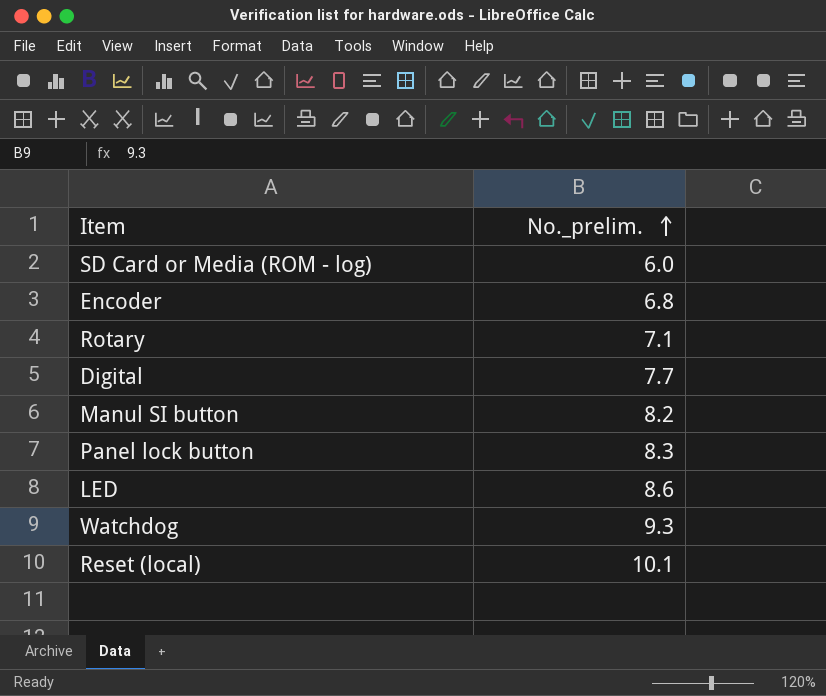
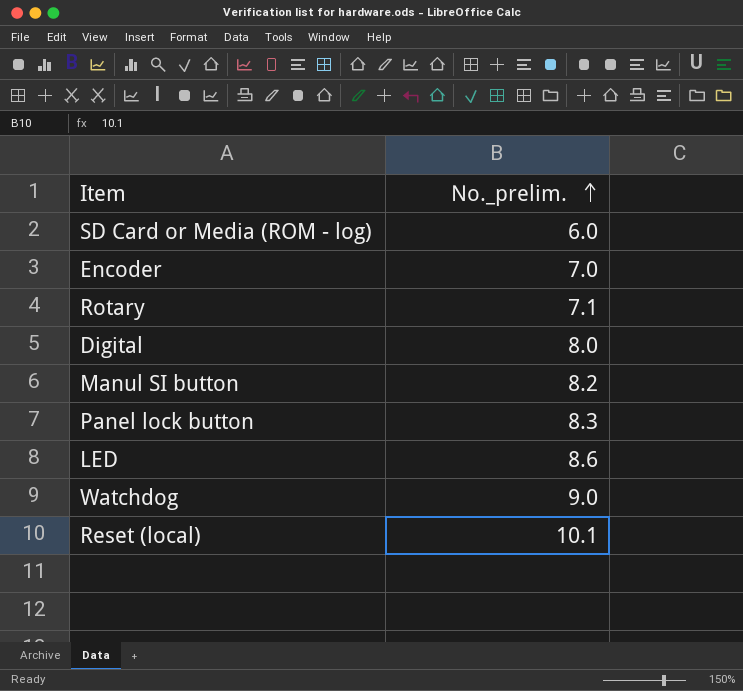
Encoder | No._prelim.: 6.8 -> 7.0
Digital | No._prelim.: 7.7 -> 8.0
Watchdog | No._prelim.: 9.3 -> 9.0

